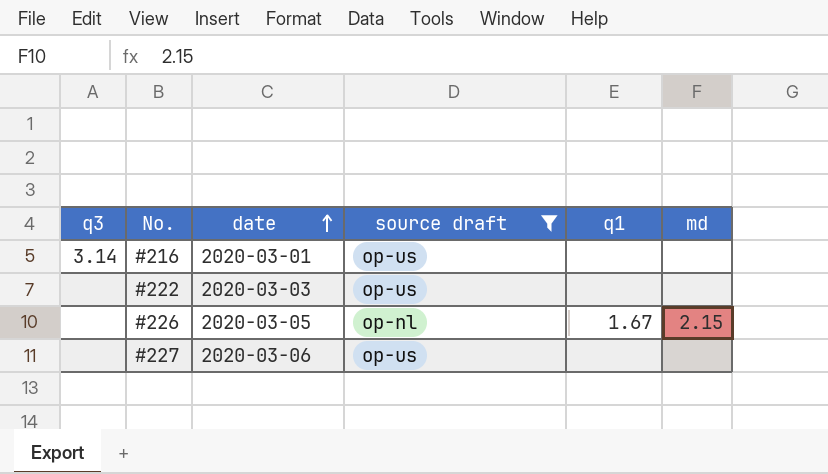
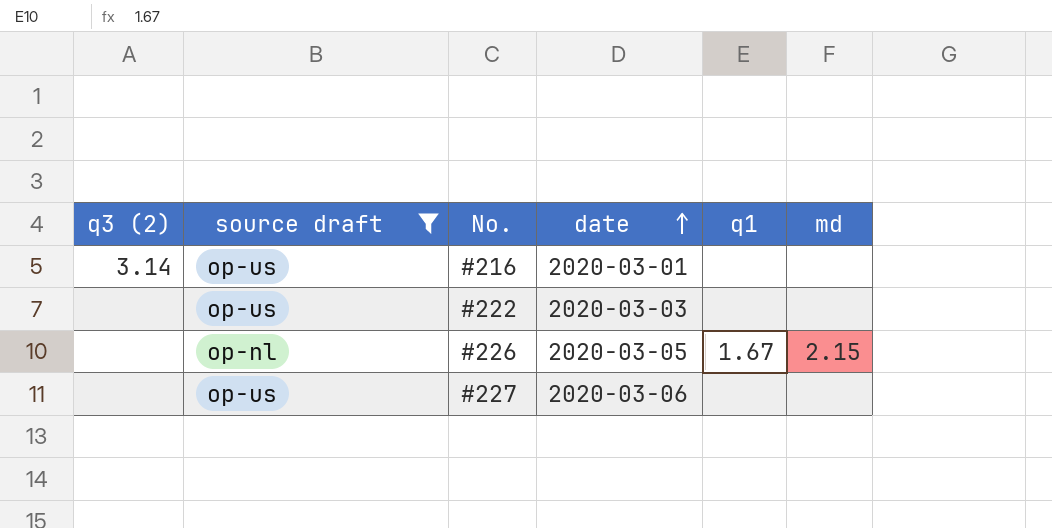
column name: q3 -> q3 (2)
column source draft | position: 4 -> 2

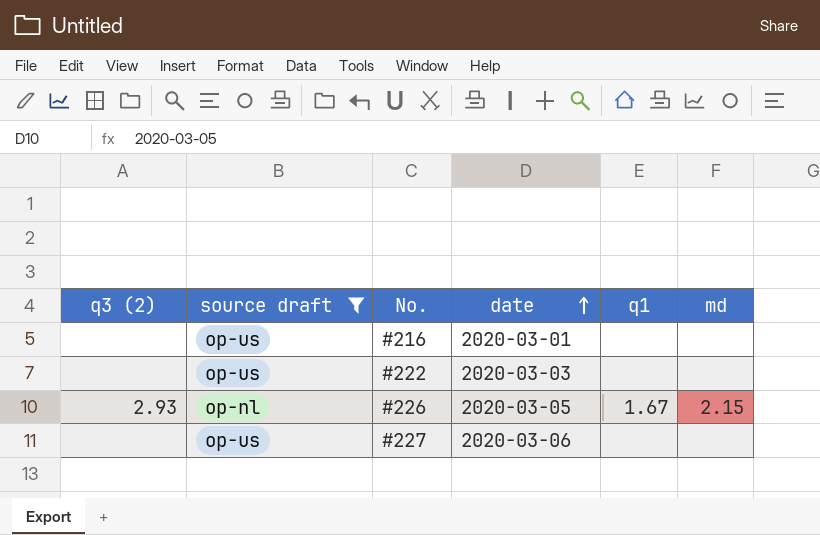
#216 | q3 (2): 3.14 -> none
#226 | q3 (2): none -> 2.93

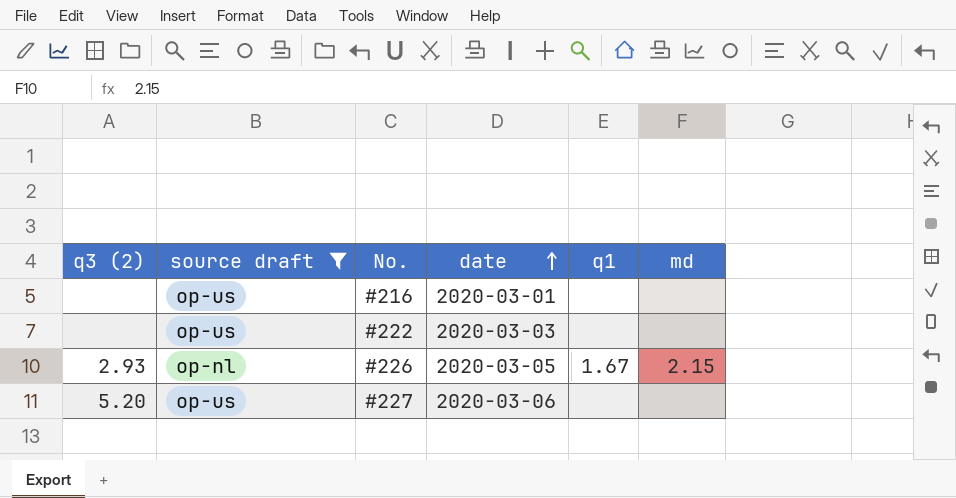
#227 | q3 (2): none -> 5.20

